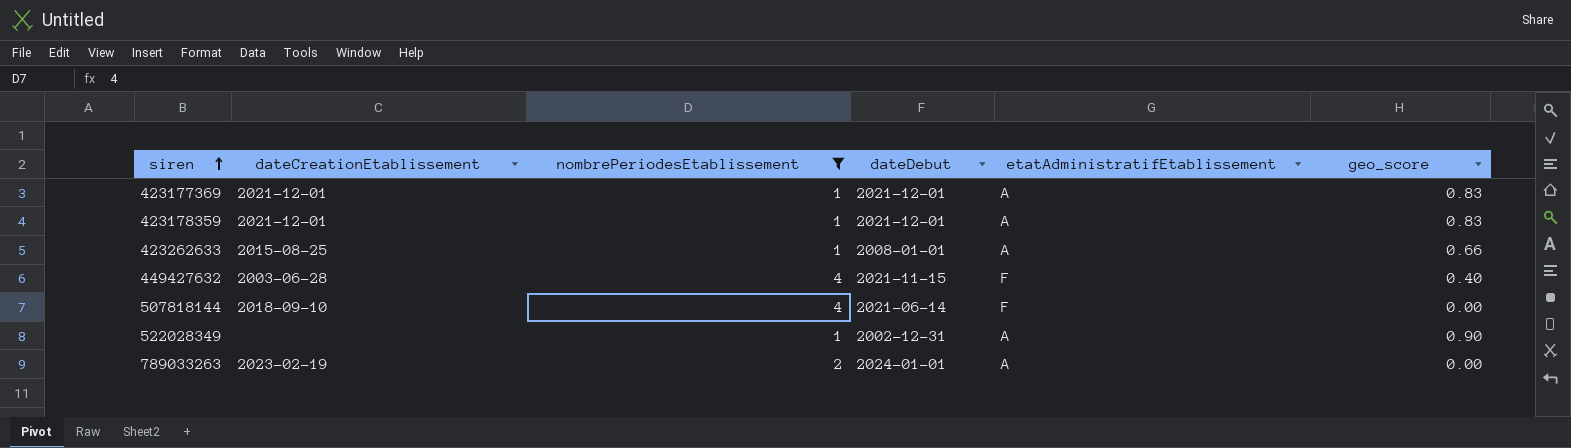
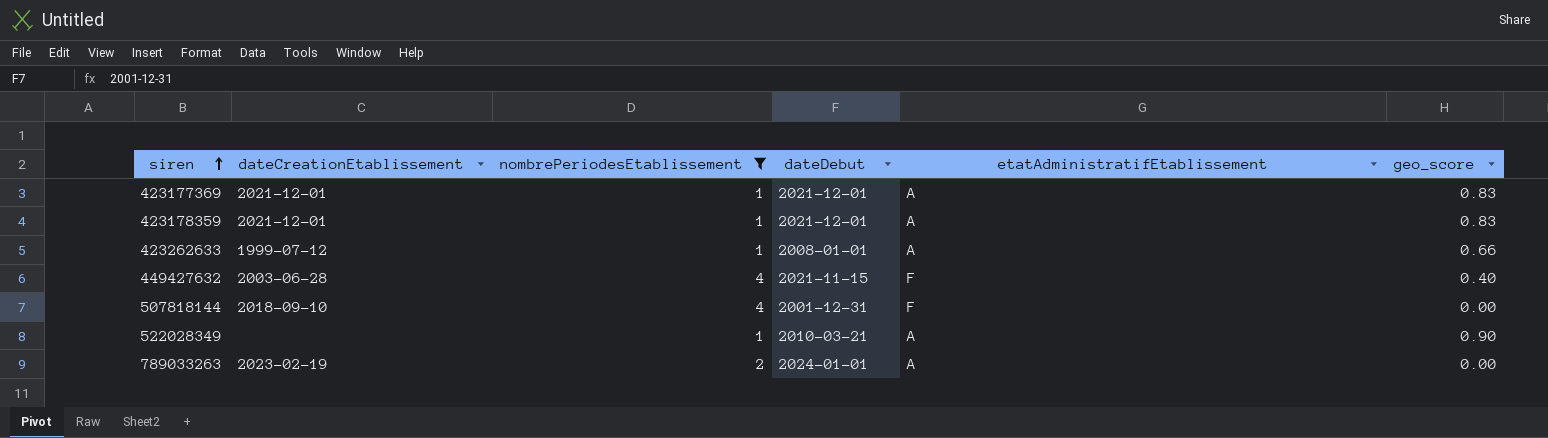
423262633 | dateCreationEtablissement: 2015-08-25 -> 1999-07-12
507818144 | dateDebut: 2021-06-14 -> 2001-12-31
522028349 | dateDebut: 2002-12-31 -> 2010-03-21

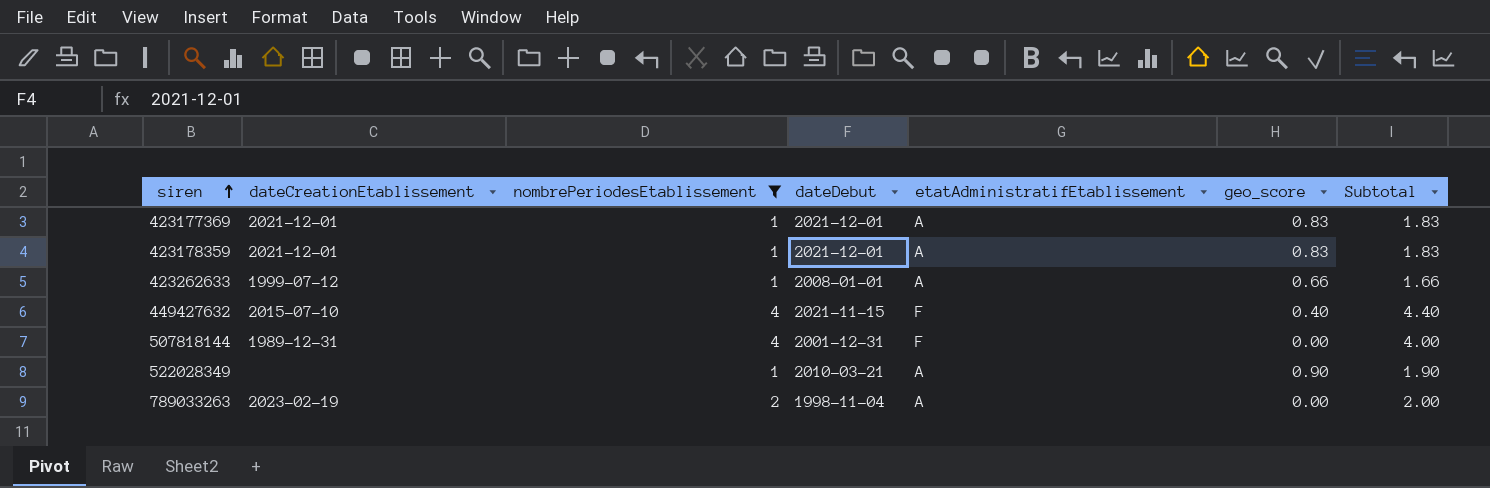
column Subtotal | formula: none -> [nombrePeriodesEtablissement] + [geo_score]
449427632 | dateCreationEtablissement: 2003-06-28 -> 2015-07-10
507818144 | dateCreationEtablissement: 2018-09-10 -> 1989-12-31
789033263 | dateDebut: 2024-01-01 -> 1998-11-04

